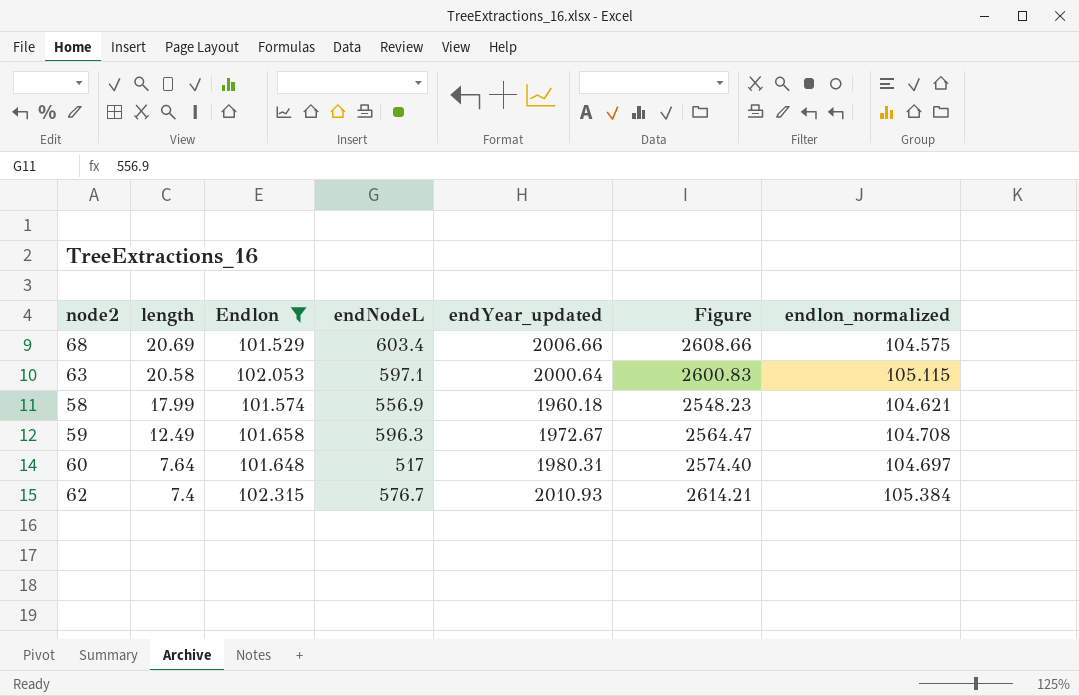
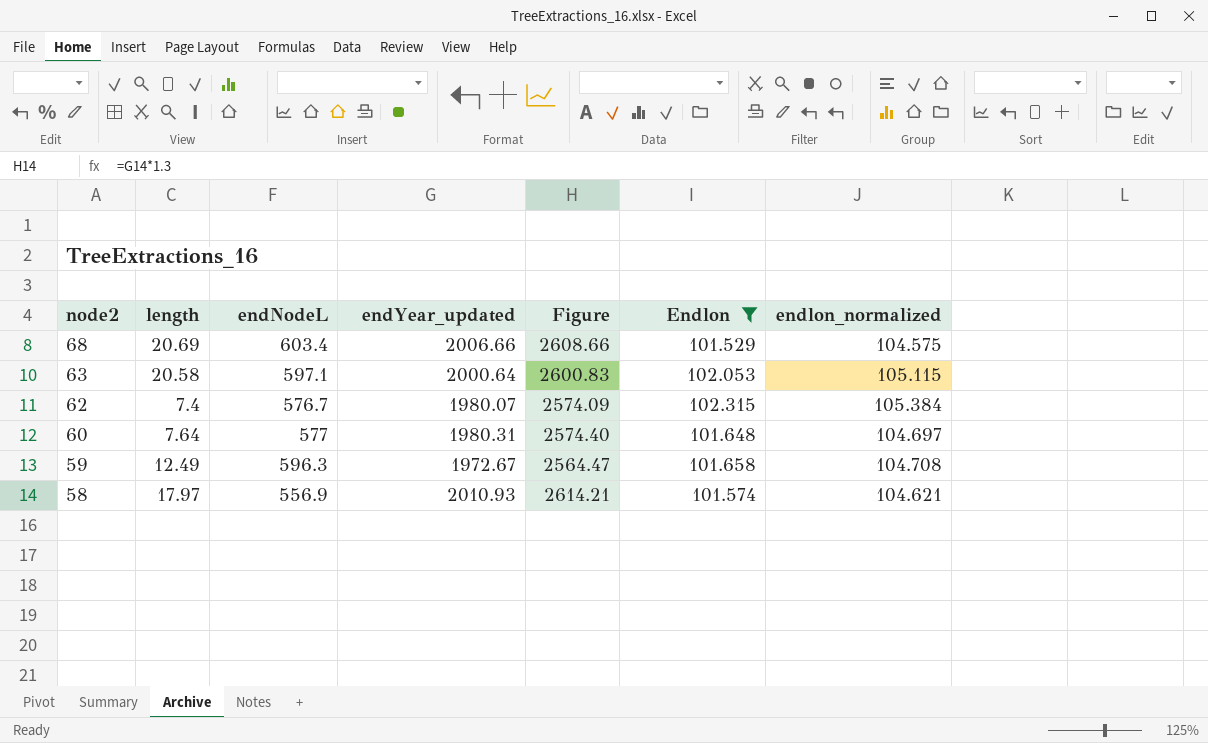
row order: length descending -> node2 descending
column Endlon | position: 3 -> 6
62 | endYear_updated: 2010.93 -> 1980.07
62 | Figure: 2614.21 -> 2574.09
60 | endNodeL: 517 -> 577
58 | length: 17.99 -> 17.97
58 | endYear_updated: 1960.18 -> 2010.93
58 | Figure: 2548.23 -> 2614.21

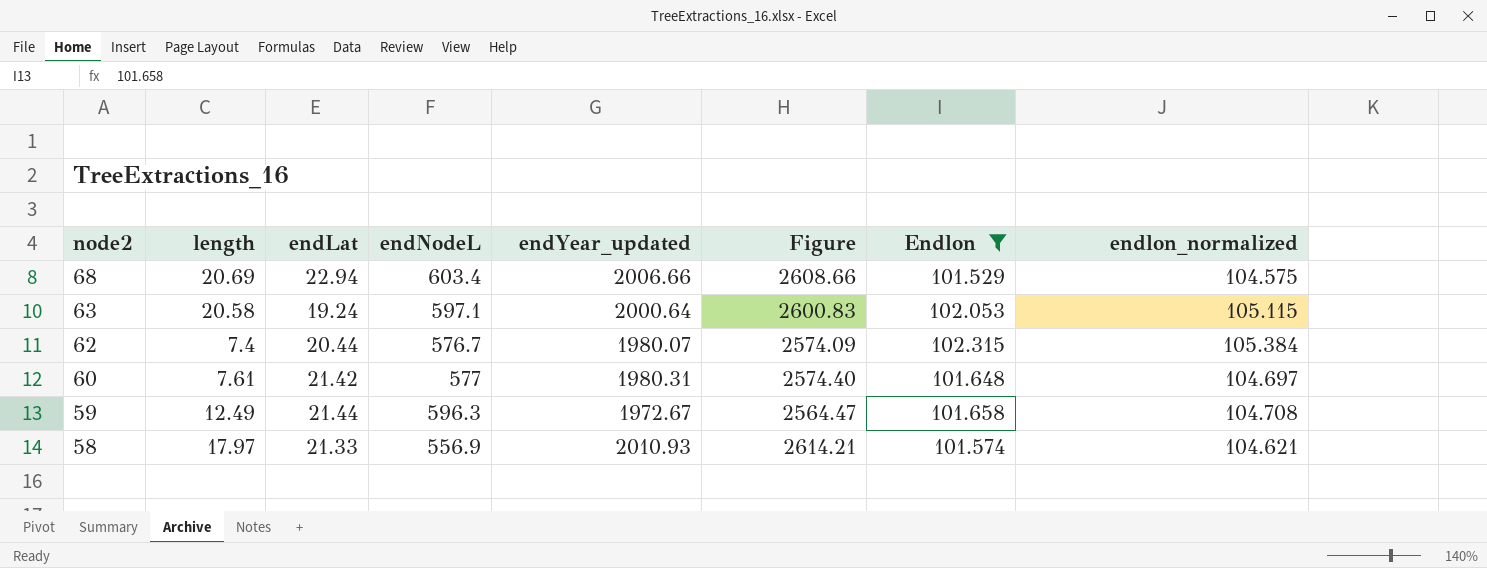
column endLat | position: none -> 3
60 | length: 7.64 -> 7.61

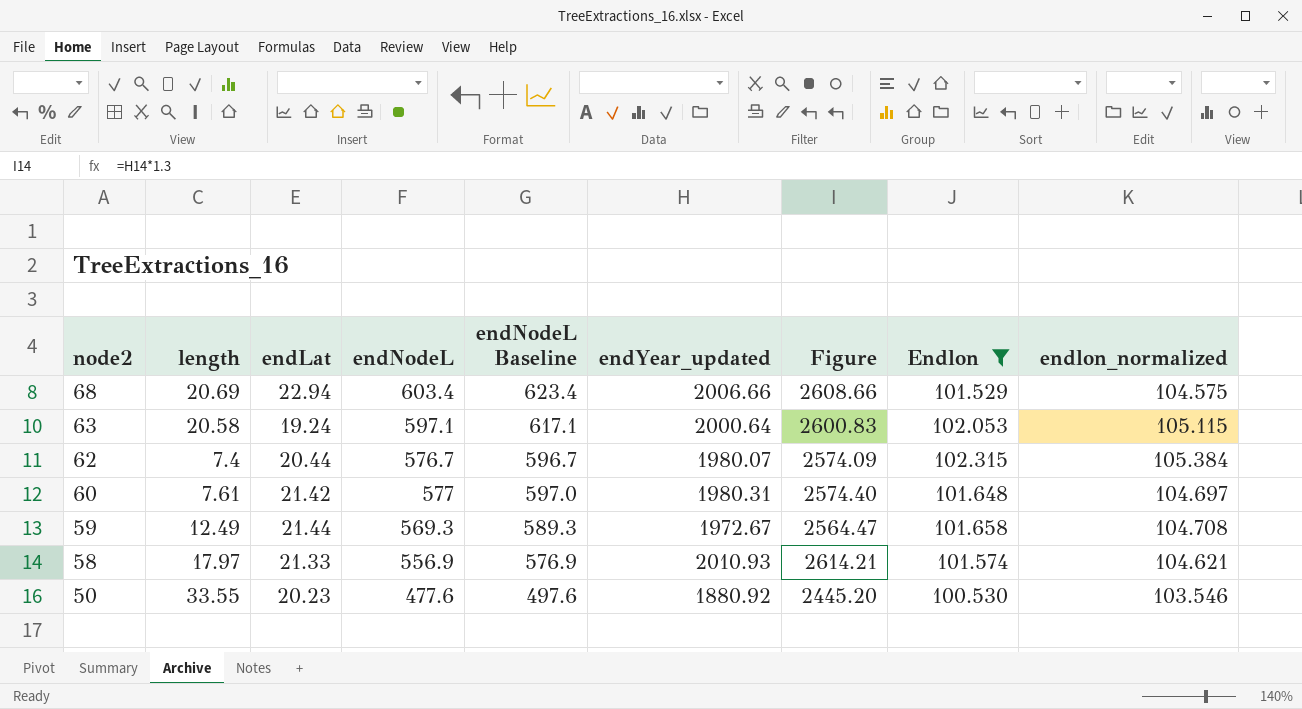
column endNodeL Baseline | formula: none -> [endNodeL] + 20
59 | endNodeL: 596.3 -> 569.3
row 50: none -> 33.55 | 20.23 | 477.6 | 497.6 | 1880.92 | 2445.20 | 100.530 | 103.546

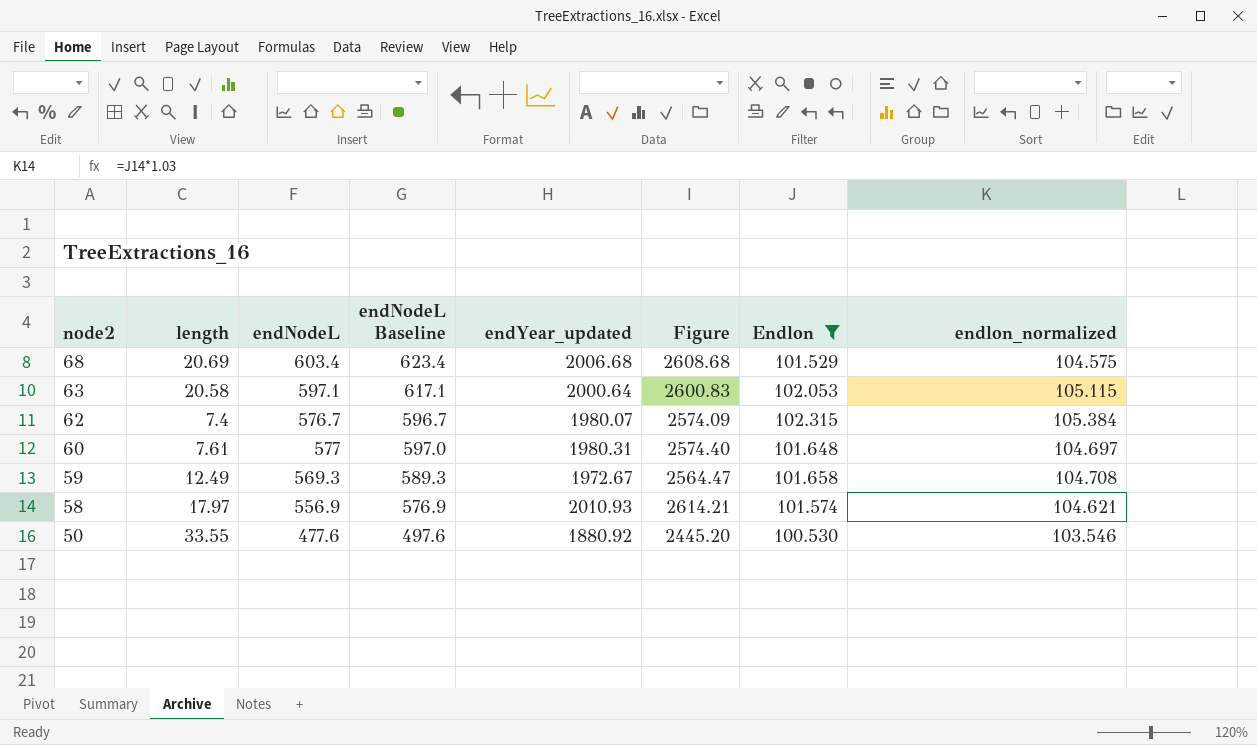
column endLat | position: 3 -> none
68 | endYear_updated: 2006.66 -> 2006.68
68 | Figure: 2608.66 -> 2608.68

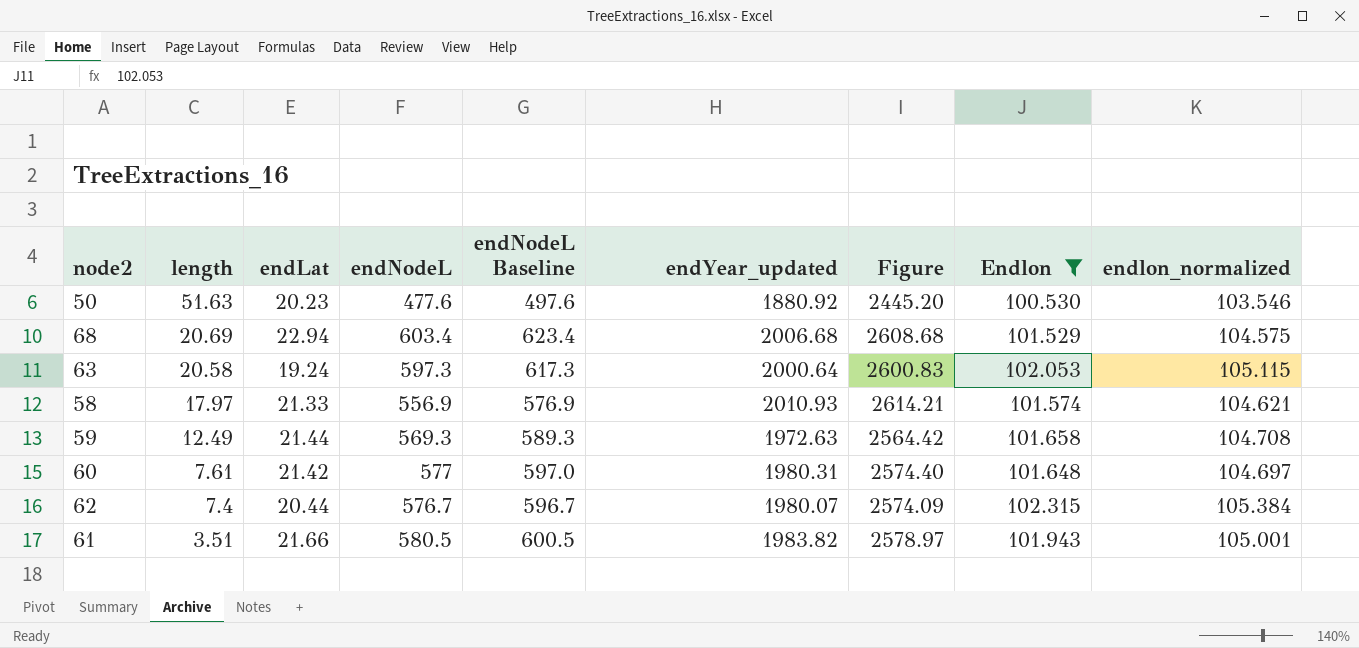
row order: node2 descending -> length descending
column endLat | position: none -> 3
50 | length: 33.55 -> 51.63
63 | endNodeL: 597.1 -> 597.3
63 | endNodeL Baseline: 617.1 -> 617.3
59 | endYear_updated: 1972.67 -> 1972.63
59 | Figure: 2564.47 -> 2564.42
row 61: none -> 3.51 | 21.66 | 580.5 | 600.5 | 1983.82 | 2578.97 | 101.943 | 105.001

